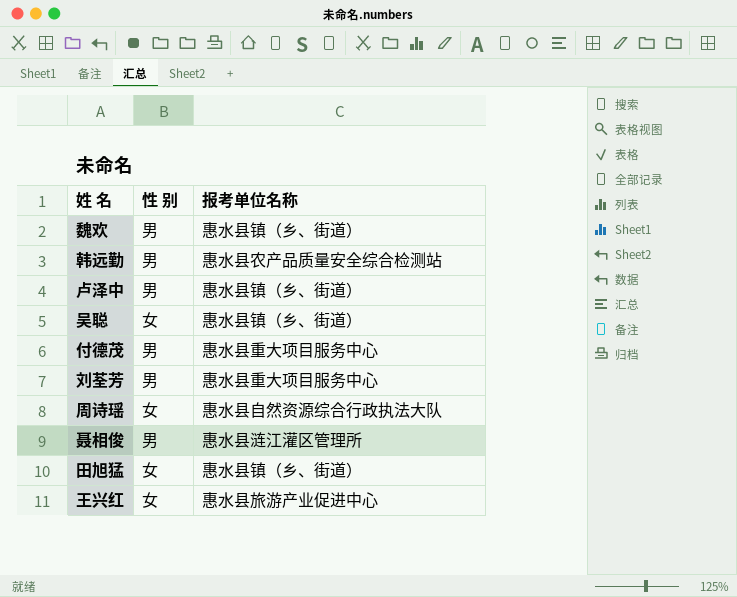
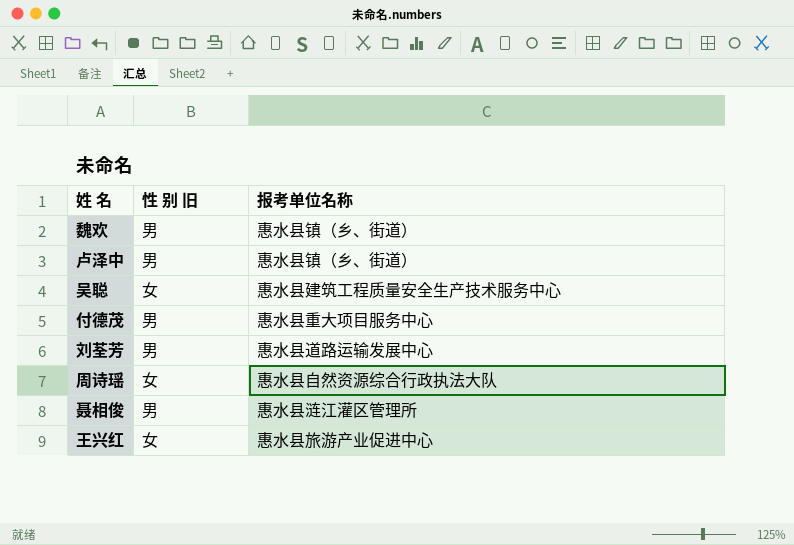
column name: 性 别 -> 性 别 旧
row 韩远勤: 男 | 惠水县农产品质量安全综合检测站 -> none
row 田旭猛: 女 | 惠水县镇（乡、街道） -> none
吴聪 | 报考单位名称: 惠水县镇（乡、街道） -> 惠水县建筑工程质量安全生产技术服务中心
刘荃芳 | 报考单位名称: 惠水县重大项目服务中心 -> 惠水县道路运输发展中心

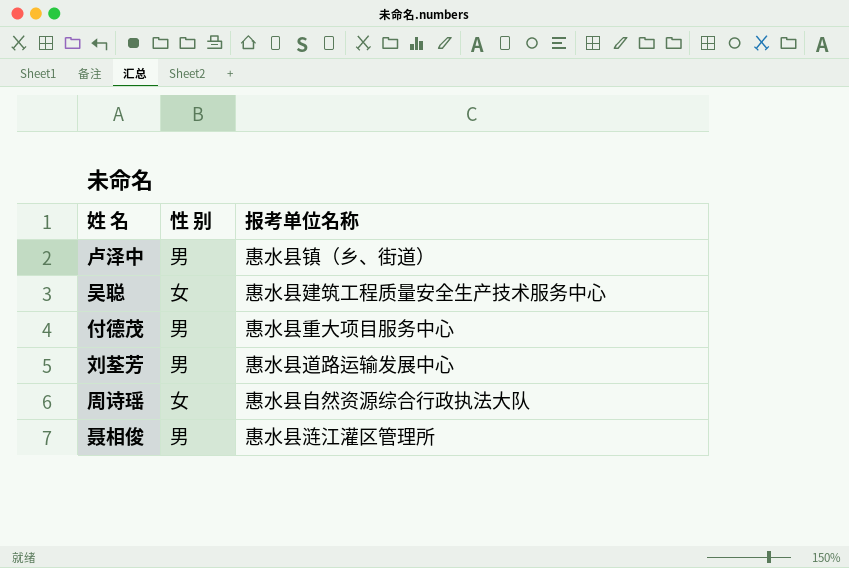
column name: 性 别 旧 -> 性 别
row 魏欢: 男 | 惠水县镇（乡、街道） -> none
row 王兴红: 女 | 惠水县旅游产业促进中心 -> none

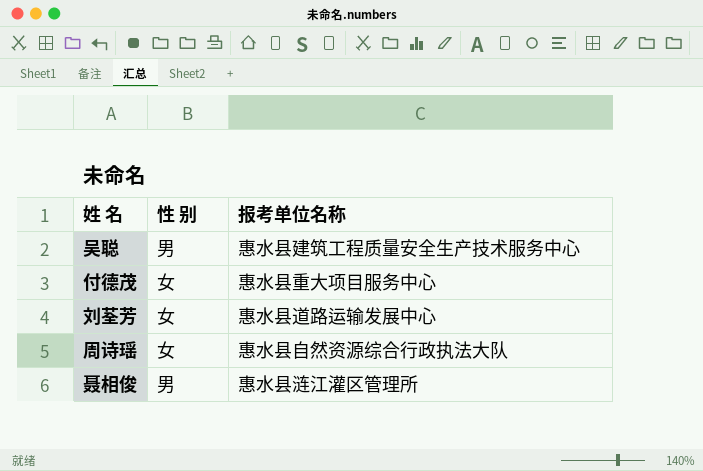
row 卢泽中: 男 | 惠水县镇（乡、街道） -> none
吴聪 | 性 别: 女 -> 男
付德茂 | 性 别: 男 -> 女
刘荃芳 | 性 别: 男 -> 女

